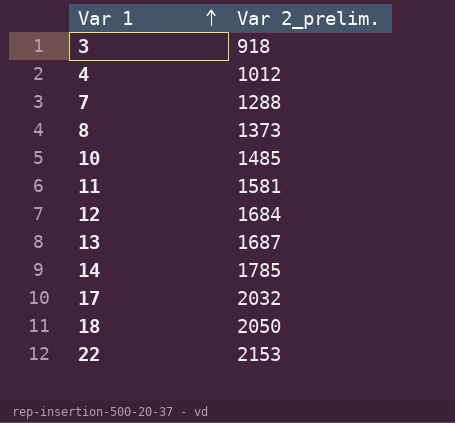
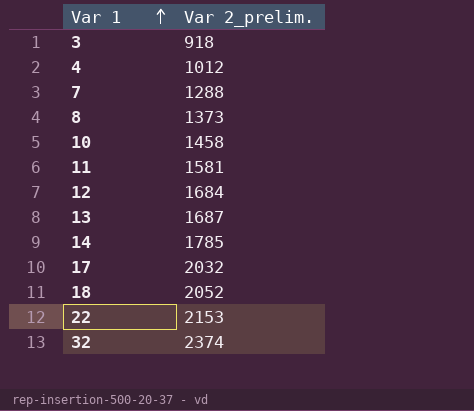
10 | Var 2_prelim.: 1485 -> 1458
18 | Var 2_prelim.: 2050 -> 2052
row 32: none -> 2374

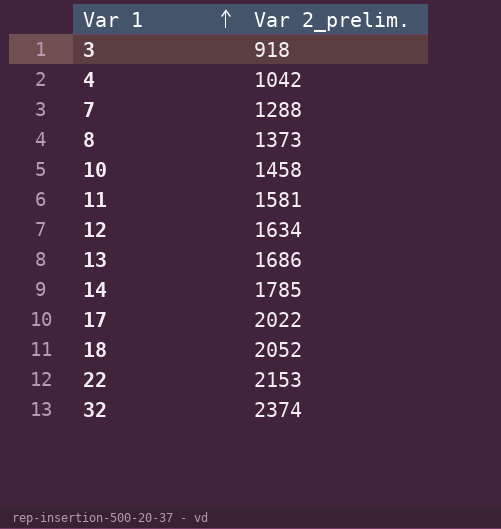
4 | Var 2_prelim.: 1012 -> 1042
12 | Var 2_prelim.: 1684 -> 1634
13 | Var 2_prelim.: 1687 -> 1686
17 | Var 2_prelim.: 2032 -> 2022

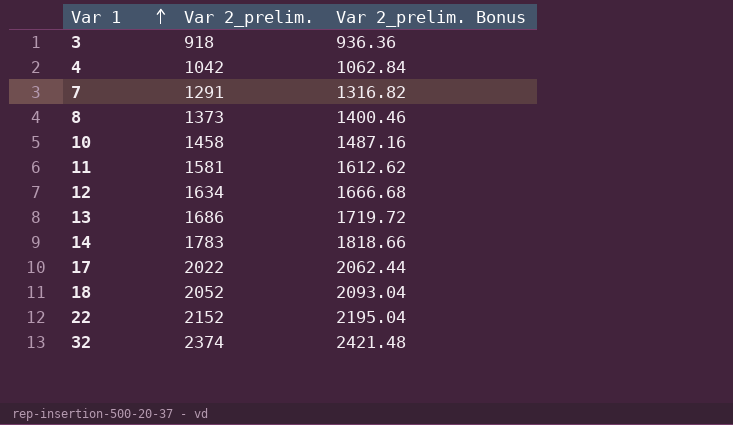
column Var 2_prelim. Bonus | formula: none -> [Var 2_prelim.] * 1.02
7 | Var 2_prelim.: 1288 -> 1291
14 | Var 2_prelim.: 1785 -> 1783
22 | Var 2_prelim.: 2153 -> 2152

